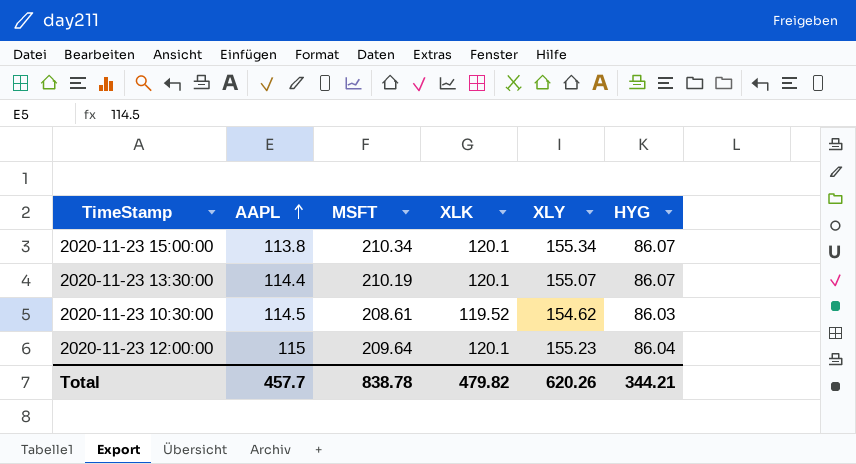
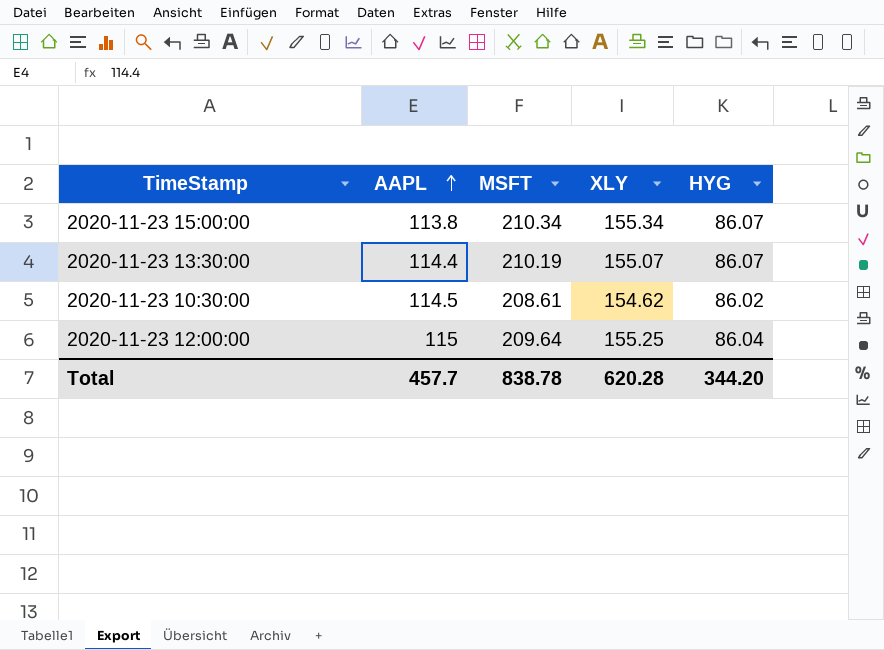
column XLK | position: 4 -> none
2020-11-23 10:30:00 | HYG: 86.03 -> 86.02
2020-11-23 12:00:00 | XLY: 155.23 -> 155.25
Total | XLY: 620.26 -> 620.28
Total | HYG: 344.21 -> 344.20

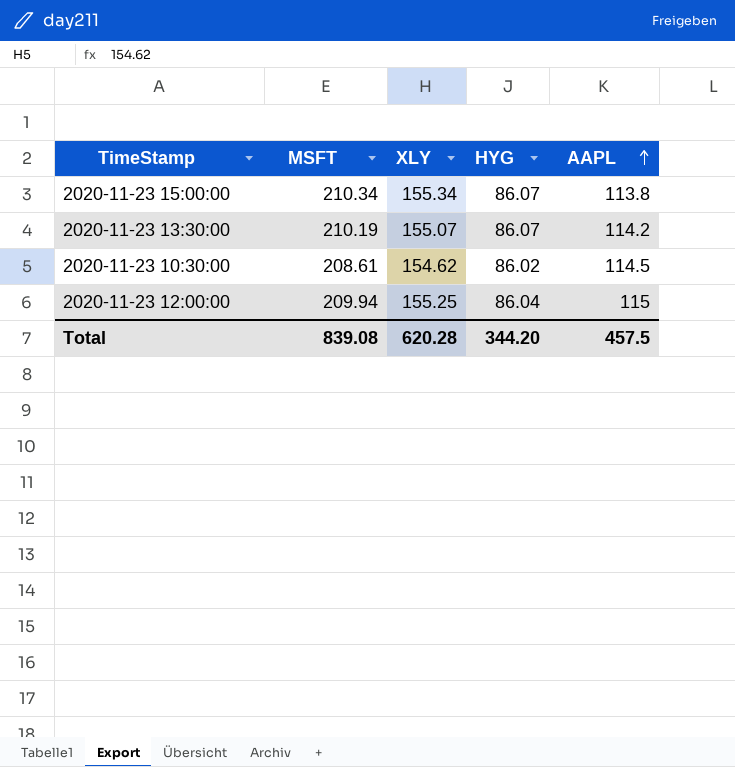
column AAPL | position: 2 -> 5
2020-11-23 13:30:00 | AAPL: 114.4 -> 114.2
2020-11-23 12:00:00 | MSFT: 209.64 -> 209.94
Total | MSFT: 838.78 -> 839.08
Total | AAPL: 457.7 -> 457.5

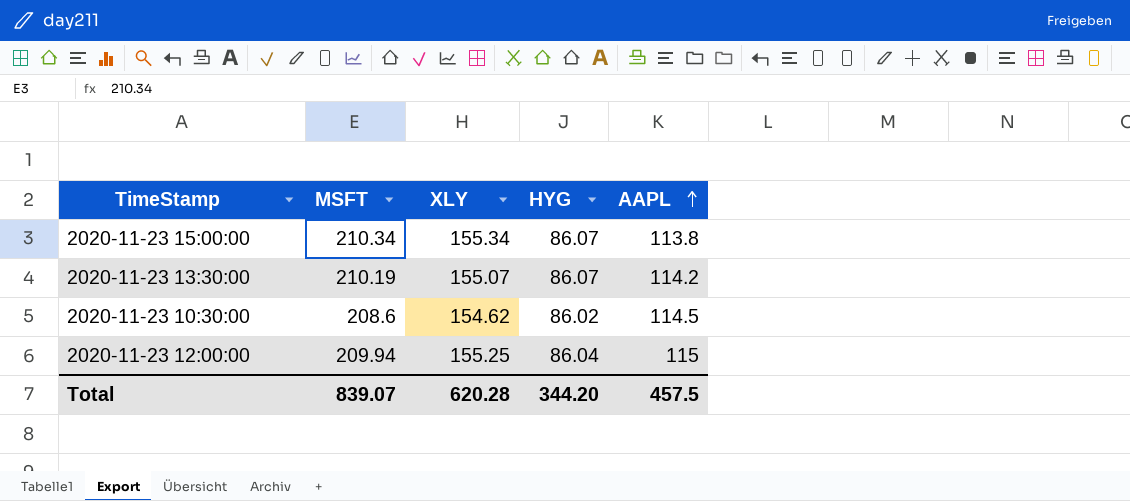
2020-11-23 10:30:00 | MSFT: 208.61 -> 208.6
Total | MSFT: 839.08 -> 839.07

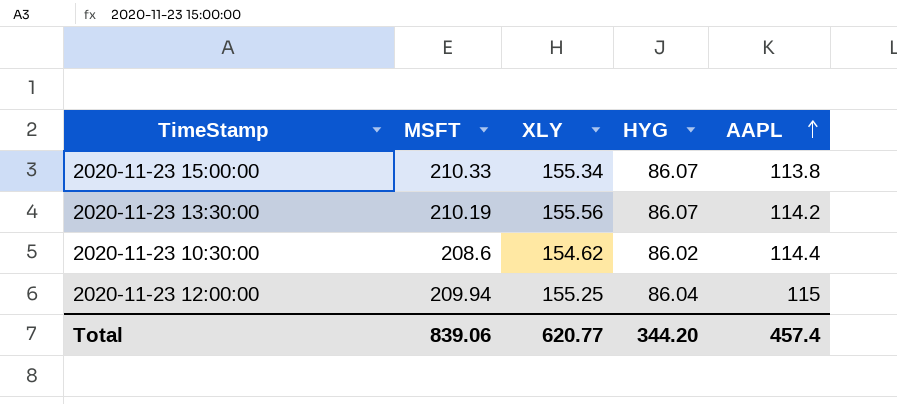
2020-11-23 15:00:00 | MSFT: 210.34 -> 210.33
2020-11-23 13:30:00 | XLY: 155.07 -> 155.56
2020-11-23 10:30:00 | AAPL: 114.5 -> 114.4
Total | MSFT: 839.07 -> 839.06
Total | XLY: 620.28 -> 620.77
Total | AAPL: 457.5 -> 457.4

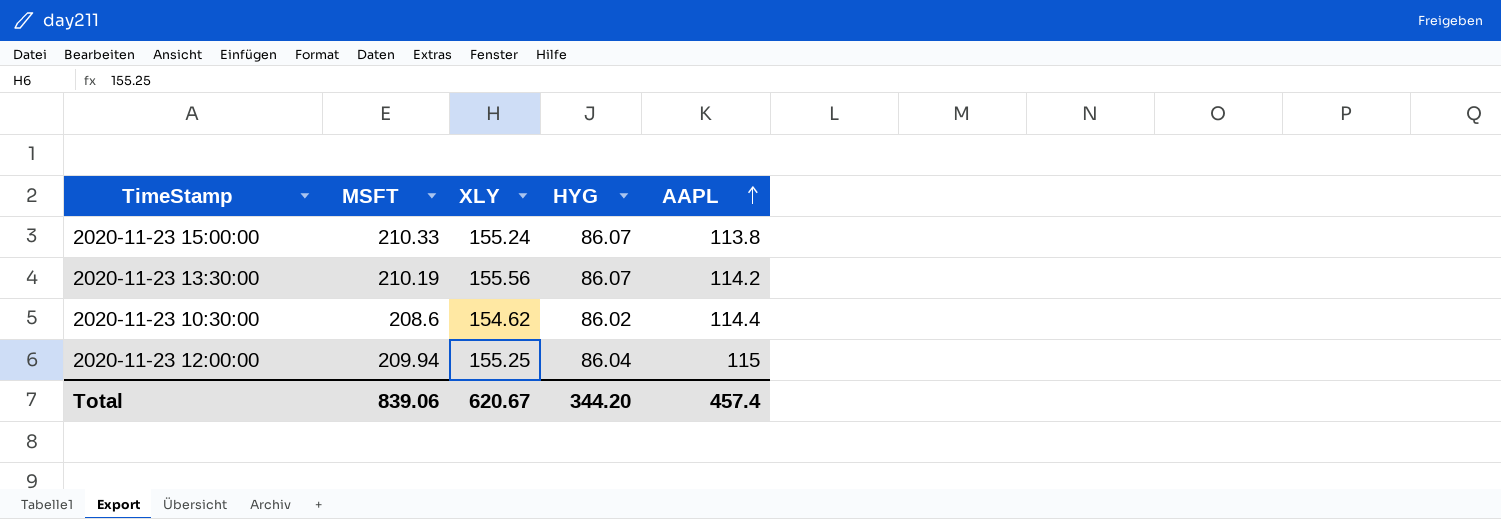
2020-11-23 15:00:00 | XLY: 155.34 -> 155.24
Total | XLY: 620.77 -> 620.67

